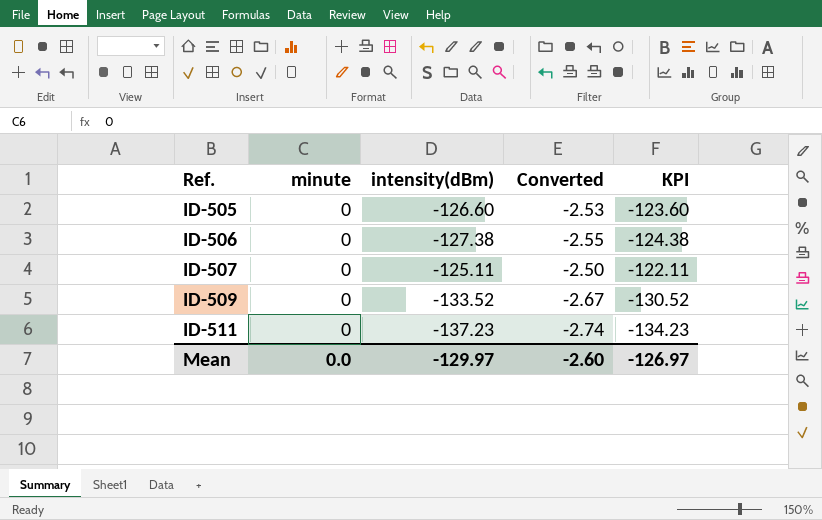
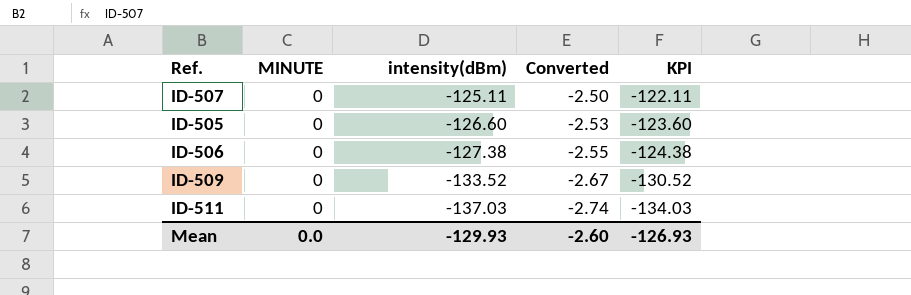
row order: Ref. ascending -> intensity(dBm) descending
column name: minute -> MINUTE
ID-511 | intensity(dBm): -137.23 -> -137.03
ID-511 | KPI: -134.23 -> -134.03
Mean | intensity(dBm): -129.97 -> -129.93
Mean | KPI: -126.97 -> -126.93

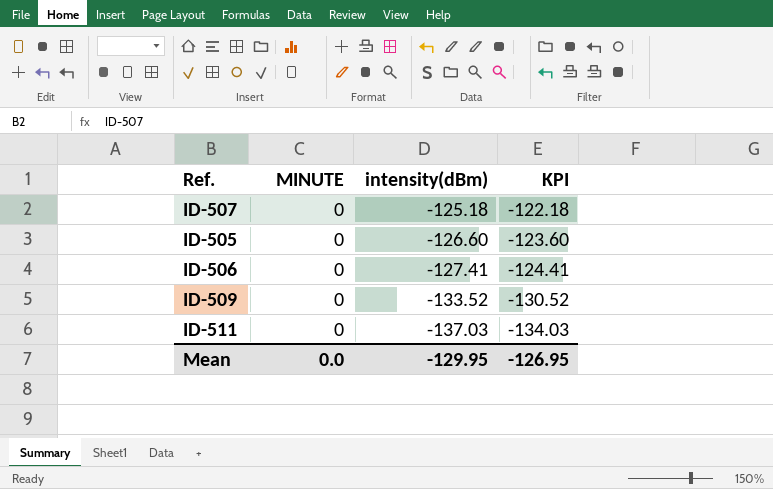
column Converted | formula: [intensity(dBm)] * 0.02 -> none
ID-507 | intensity(dBm): -125.11 -> -125.18
ID-507 | KPI: -122.11 -> -122.18
ID-506 | intensity(dBm): -127.38 -> -127.41
ID-506 | KPI: -124.38 -> -124.41
Mean | intensity(dBm): -129.93 -> -129.95
Mean | KPI: -126.93 -> -126.95

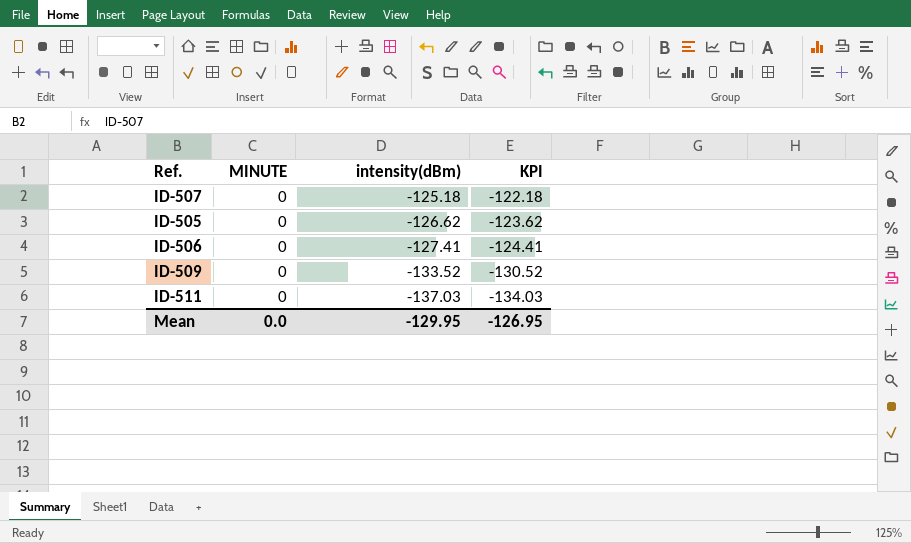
ID-505 | intensity(dBm): -126.60 -> -126.62
ID-505 | KPI: -123.60 -> -123.62

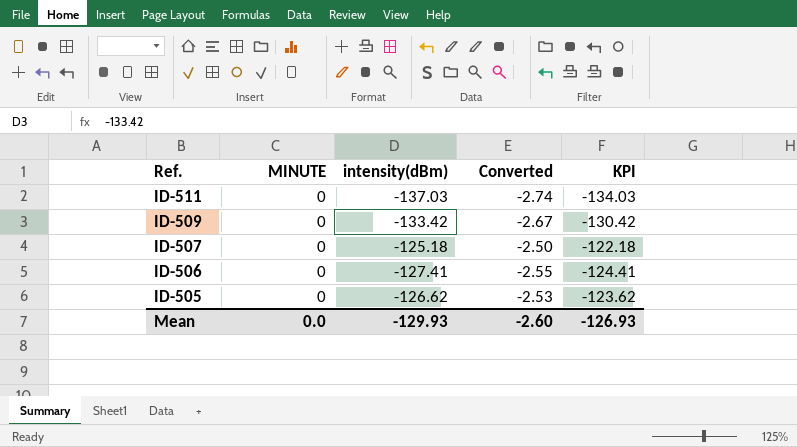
row order: intensity(dBm) descending -> Ref. descending
column Converted | formula: none -> [intensity(dBm)] * 0.02
ID-509 | intensity(dBm): -133.52 -> -133.42
ID-509 | KPI: -130.52 -> -130.42
Mean | intensity(dBm): -129.95 -> -129.93
Mean | KPI: -126.95 -> -126.93

